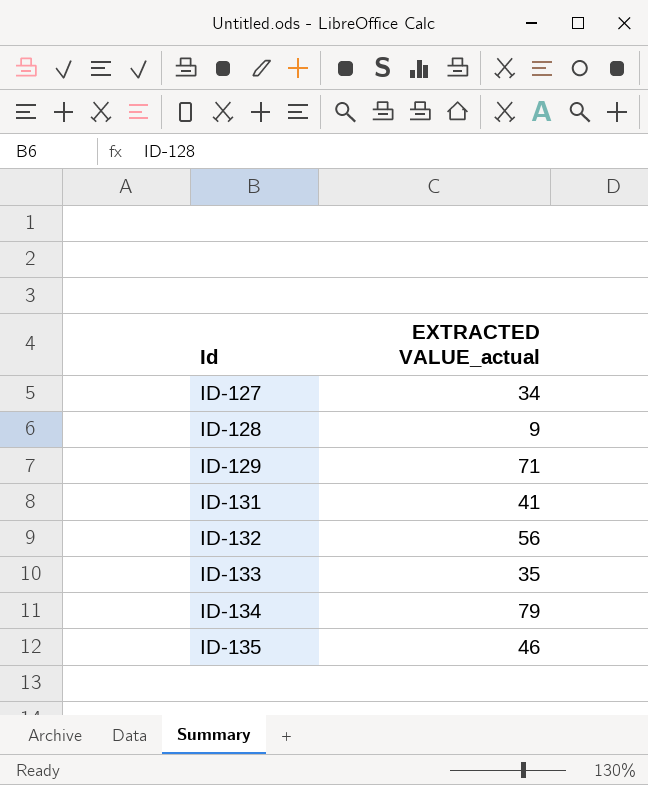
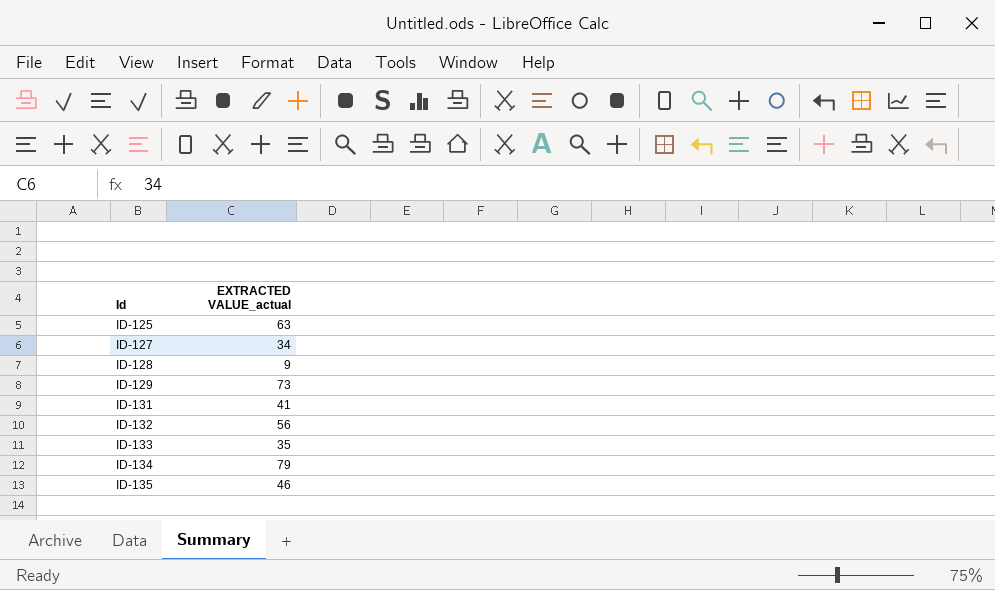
row ID-125: none -> 63
ID-129 | EXTRACTED VALUE_actual: 71 -> 73

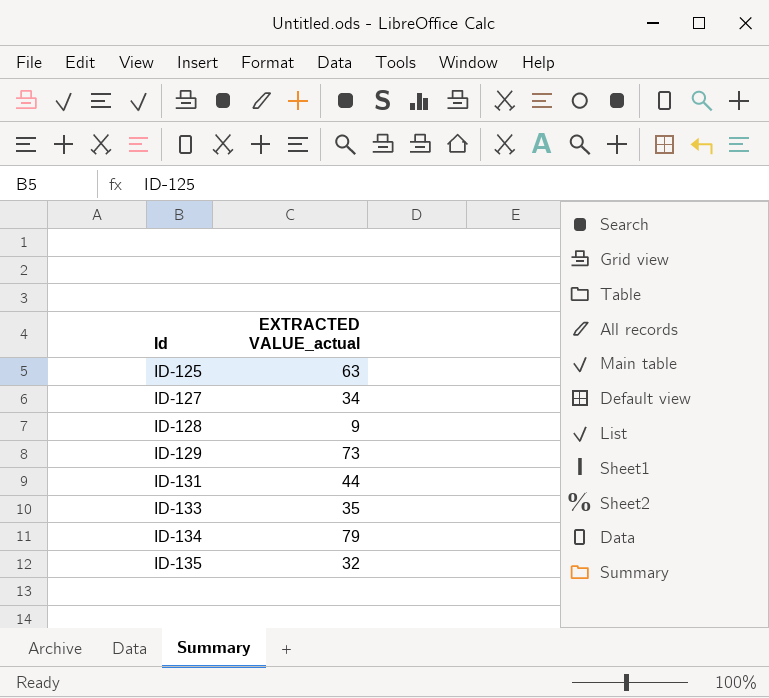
row ID-132: 56 -> none
ID-131 | EXTRACTED VALUE_actual: 41 -> 44
ID-135 | EXTRACTED VALUE_actual: 46 -> 32

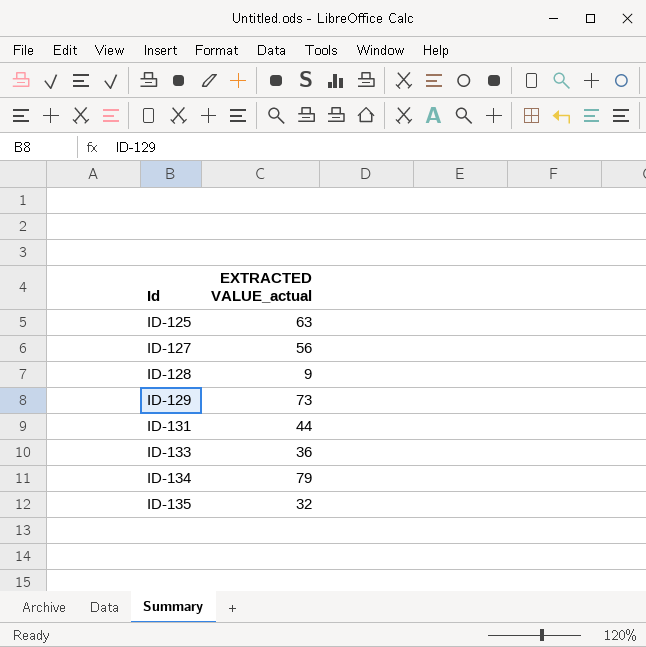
ID-127 | EXTRACTED VALUE_actual: 34 -> 56
ID-133 | EXTRACTED VALUE_actual: 35 -> 36

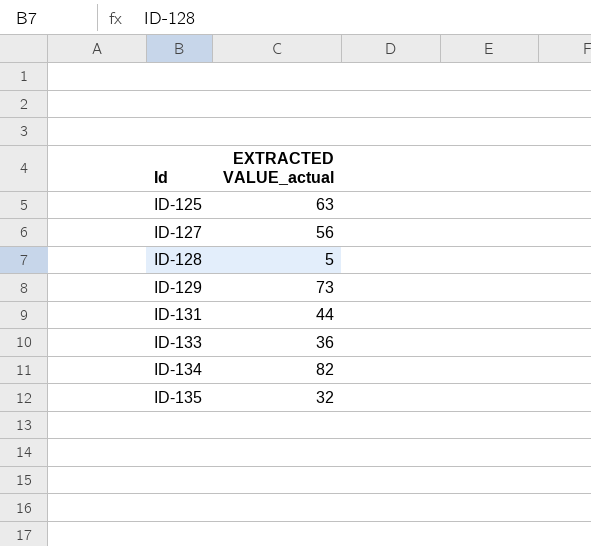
ID-128 | EXTRACTED VALUE_actual: 9 -> 5
ID-134 | EXTRACTED VALUE_actual: 79 -> 82

